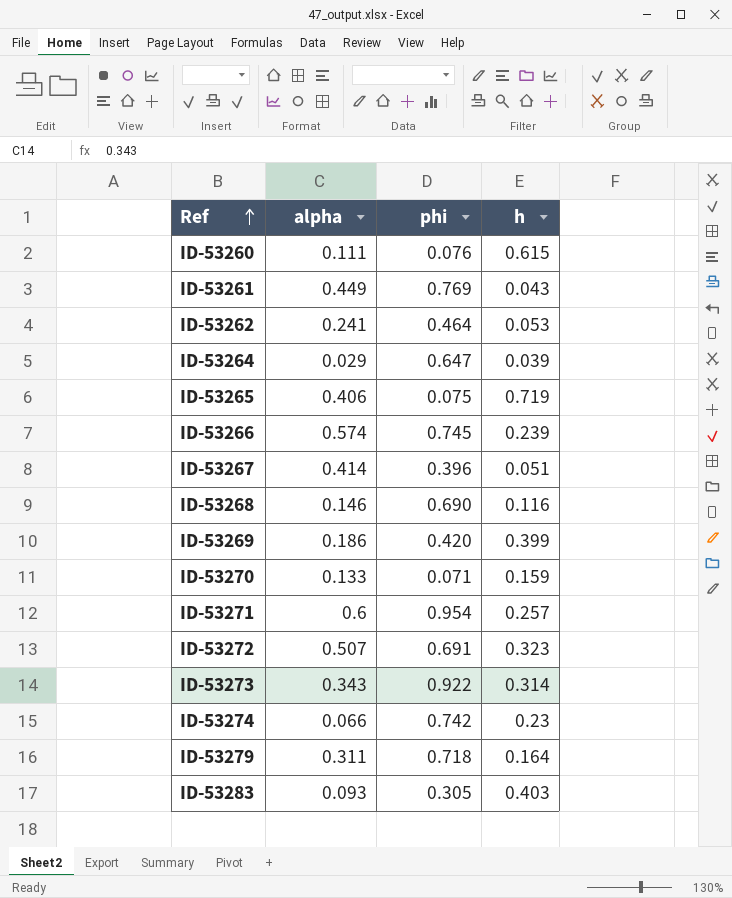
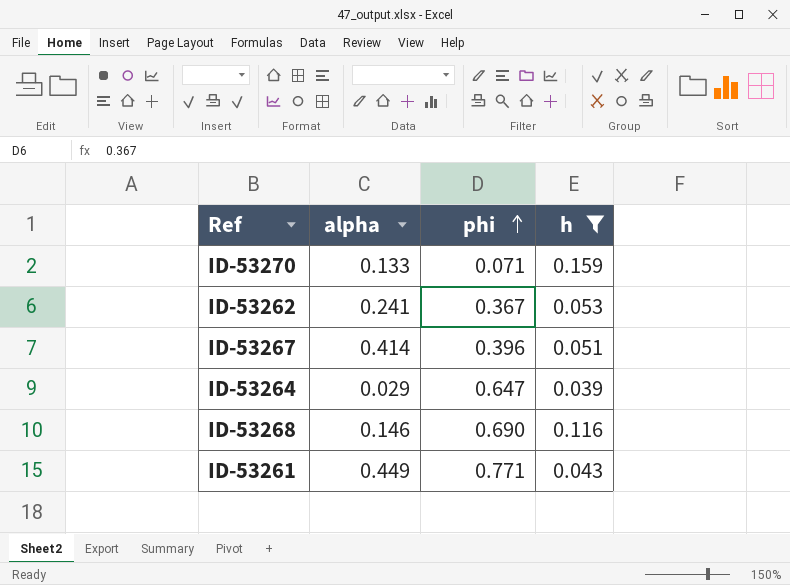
filter: none -> h <= 0.159
row order: Ref ascending -> phi ascending
ID-53262 | phi: 0.464 -> 0.367
ID-53261 | phi: 0.769 -> 0.771

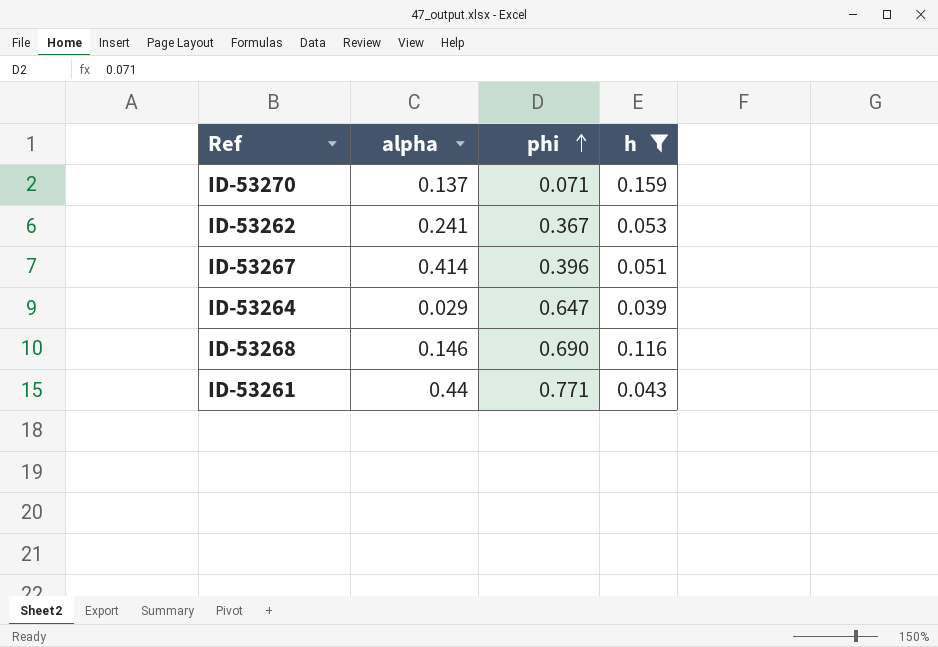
ID-53270 | alpha: 0.133 -> 0.137
ID-53261 | alpha: 0.449 -> 0.44

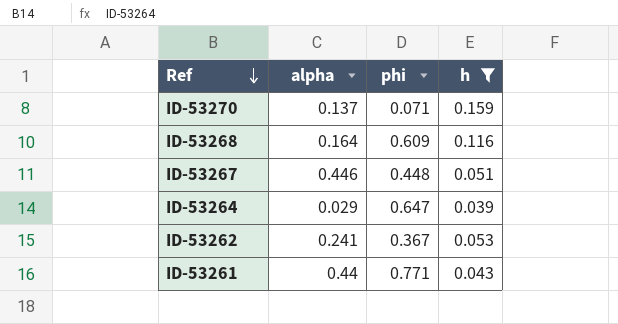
row order: phi ascending -> Ref descending
ID-53268 | alpha: 0.146 -> 0.164
ID-53268 | phi: 0.690 -> 0.609
ID-53267 | alpha: 0.414 -> 0.446
ID-53267 | phi: 0.396 -> 0.448

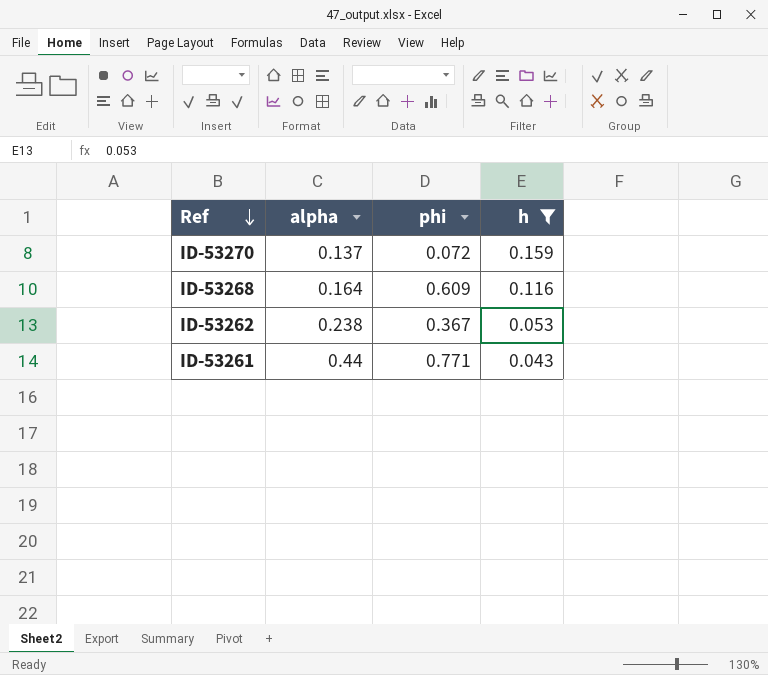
row ID-53267: 0.446 | 0.448 | 0.051 -> none
row ID-53264: 0.029 | 0.647 | 0.039 -> none
ID-53270 | phi: 0.071 -> 0.072
ID-53262 | alpha: 0.241 -> 0.238

